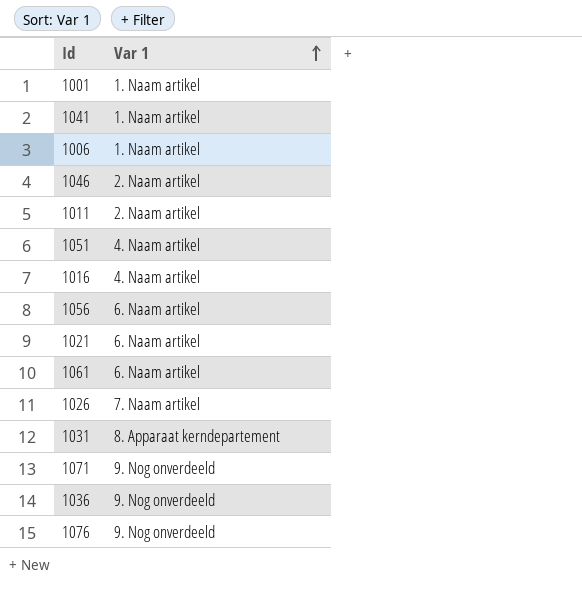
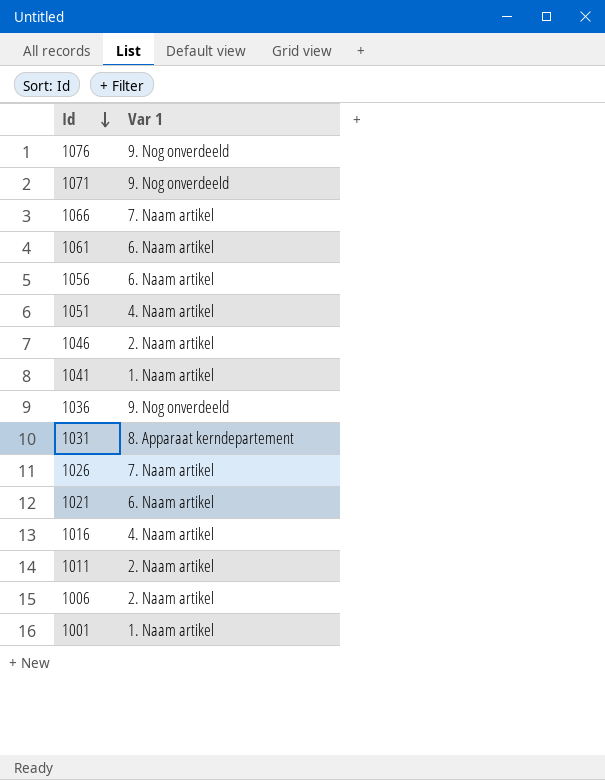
row order: Var 1 ascending -> Id descending
row 1066: none -> 7. Naam artikel
1006 | Var 1: 1. Naam artikel -> 2. Naam artikel

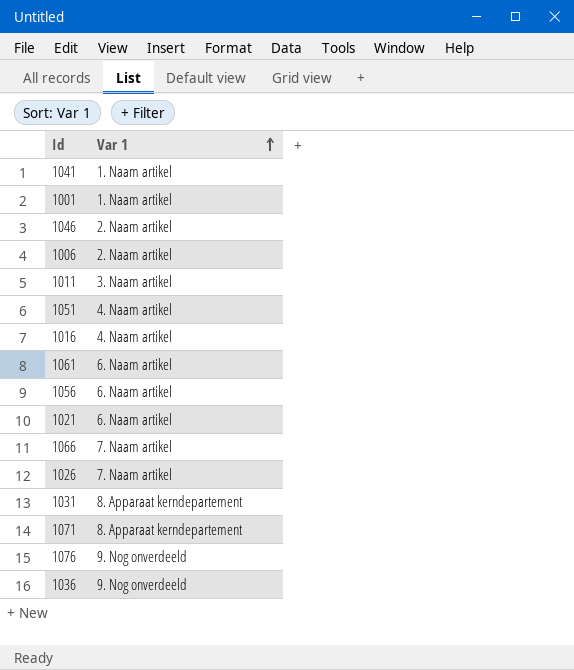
row order: Id descending -> Var 1 ascending
1011 | Var 1: 2. Naam artikel -> 3. Naam artikel
1071 | Var 1: 9. Nog onverdeeld -> 8. Apparaat kerndepartement

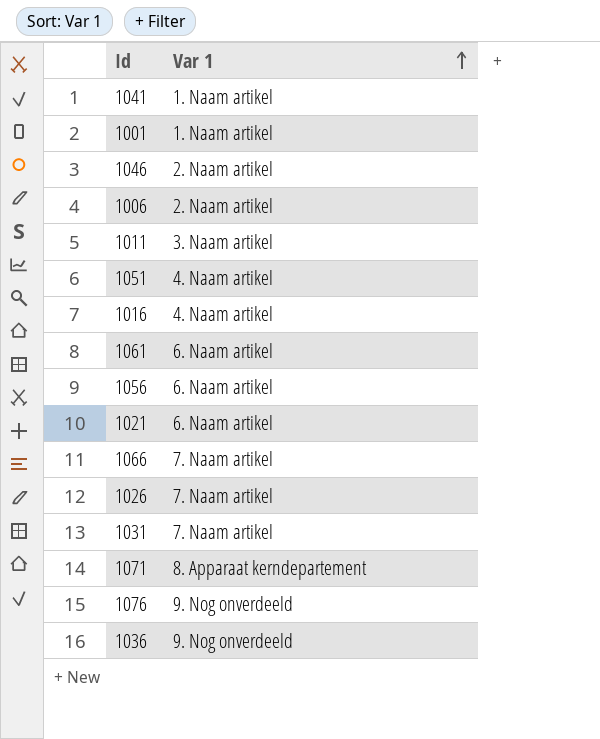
1031 | Var 1: 8. Apparaat kerndepartement -> 7. Naam artikel

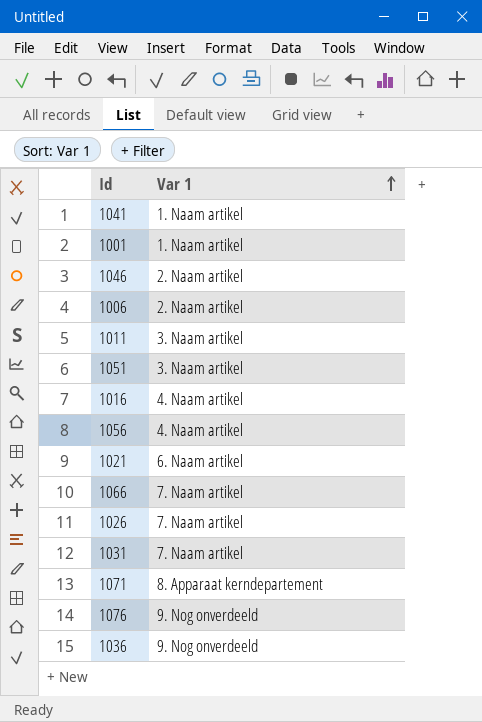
row 1061: 6. Naam artikel -> none
1051 | Var 1: 4. Naam artikel -> 3. Naam artikel
1056 | Var 1: 6. Naam artikel -> 4. Naam artikel

